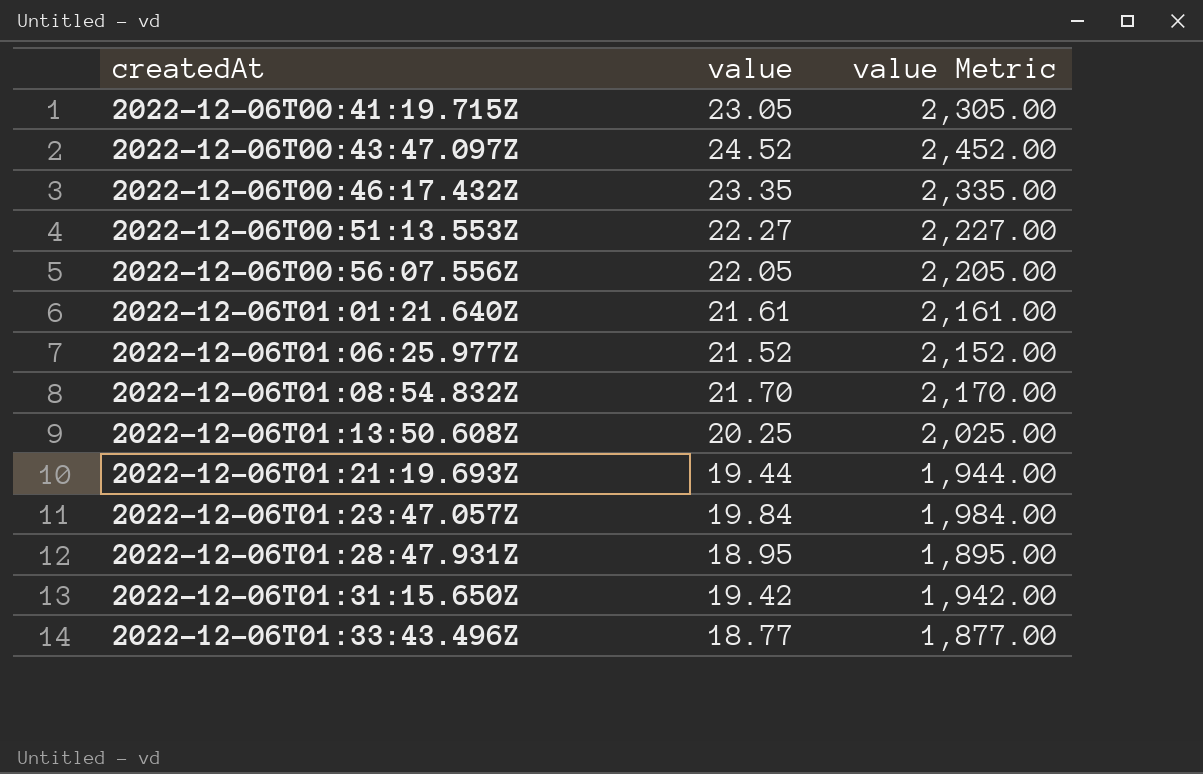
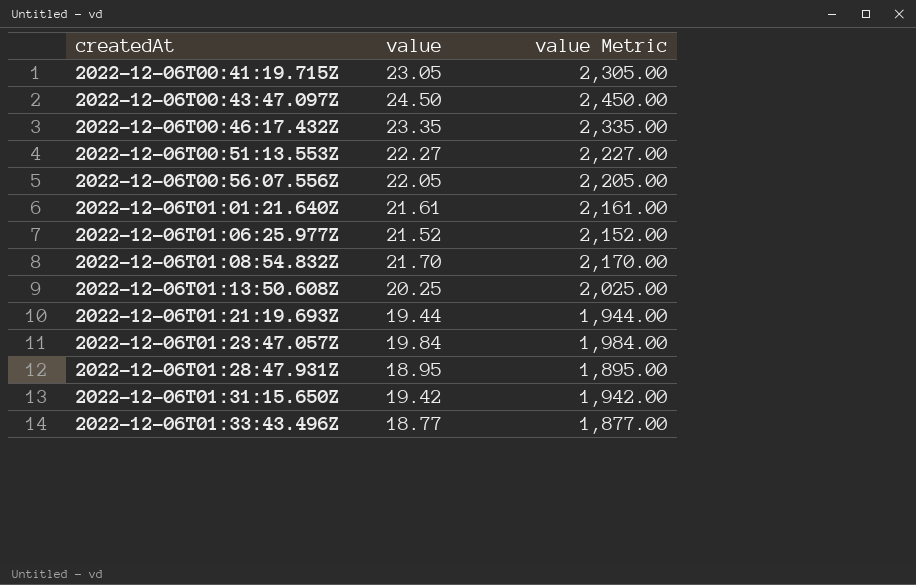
2022-12-06T00:43:47.097Z | value: 24.52 -> 24.50
2022-12-06T00:43:47.097Z | value Metric: 2,452.00 -> 2,450.00

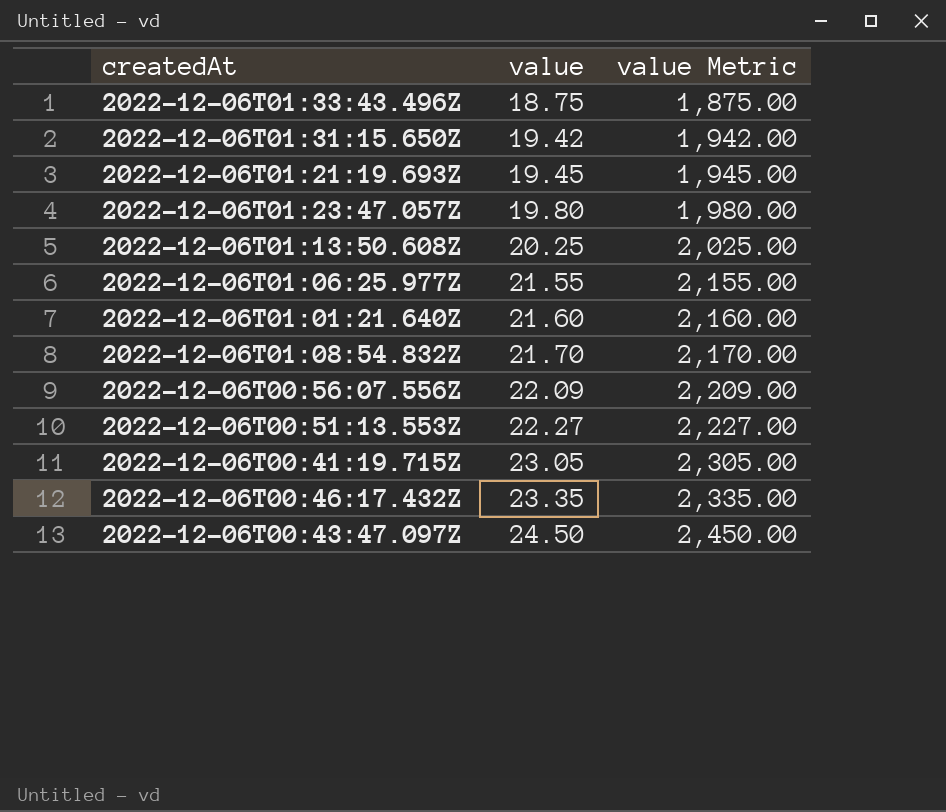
row order: createdAt ascending -> value ascending
row 2022-12-06T01:28:47.931Z: 18.95 | 1,895.00 -> none
2022-12-06T01:33:43.496Z | value: 18.77 -> 18.75
2022-12-06T01:33:43.496Z | value Metric: 1,877.00 -> 1,875.00
2022-12-06T01:21:19.693Z | value: 19.44 -> 19.45
2022-12-06T01:21:19.693Z | value Metric: 1,944.00 -> 1,945.00
2022-12-06T01:23:47.057Z | value: 19.84 -> 19.80
2022-12-06T01:23:47.057Z | value Metric: 1,984.00 -> 1,980.00
2022-12-06T01:06:25.977Z | value: 21.52 -> 21.55
2022-12-06T01:06:25.977Z | value Metric: 2,152.00 -> 2,155.00
2022-12-06T01:01:21.640Z | value: 21.61 -> 21.60
2022-12-06T01:01:21.640Z | value Metric: 2,161.00 -> 2,160.00
2022-12-06T00:56:07.556Z | value: 22.05 -> 22.09
2022-12-06T00:56:07.556Z | value Metric: 2,205.00 -> 2,209.00

